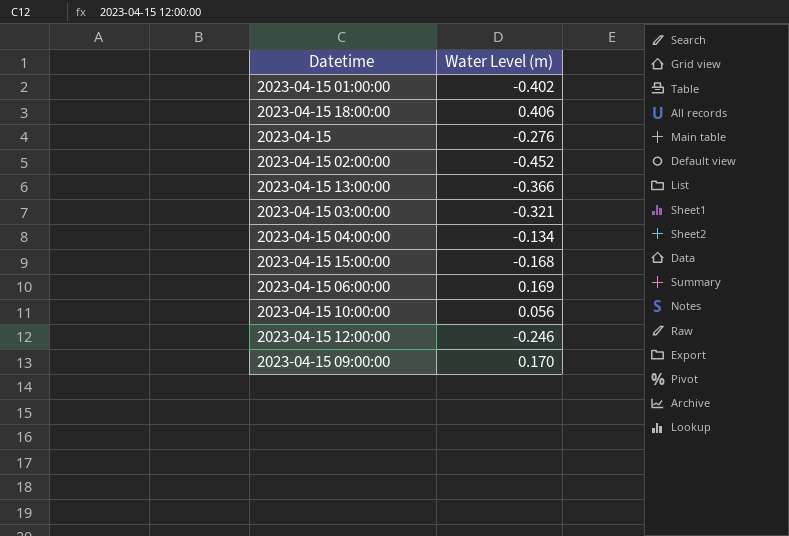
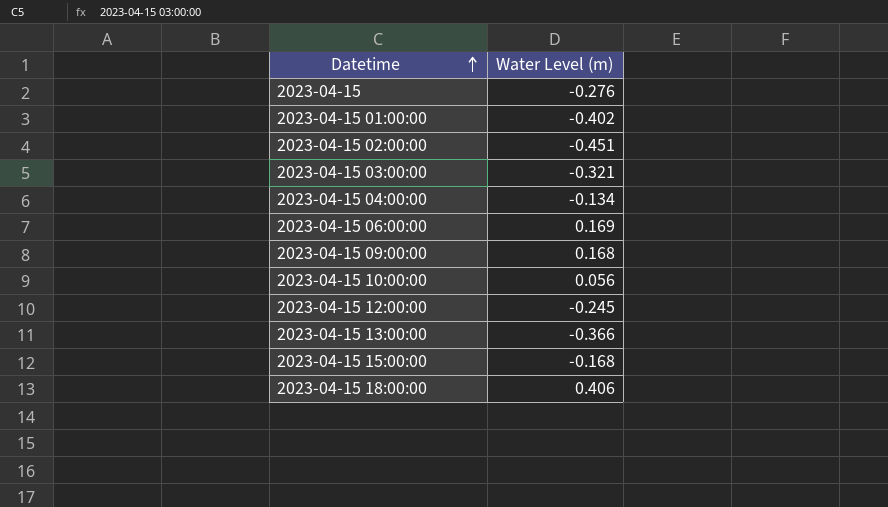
row order: none -> Datetime ascending
2023-04-15 02:00:00 | Water Level (m): -0.452 -> -0.451
2023-04-15 09:00:00 | Water Level (m): 0.170 -> 0.168
2023-04-15 12:00:00 | Water Level (m): -0.246 -> -0.245

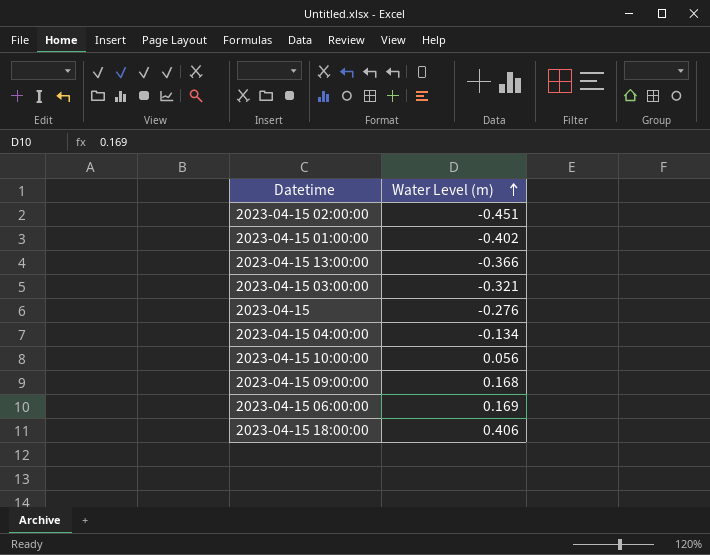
row order: Datetime ascending -> Water Level (m) ascending
row 2023-04-15 12:00:00: -0.245 -> none
row 2023-04-15 15:00:00: -0.168 -> none

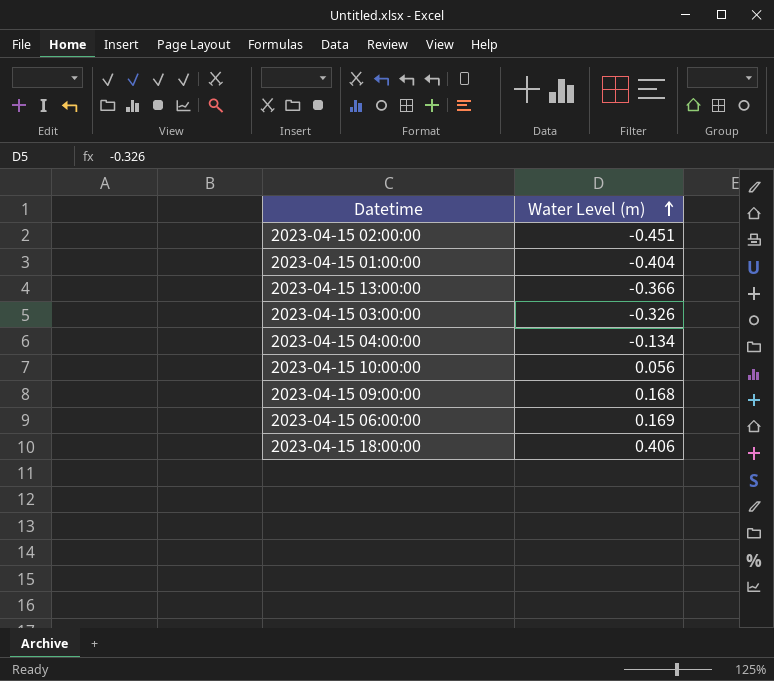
row 2023-04-15: -0.276 -> none
2023-04-15 01:00:00 | Water Level (m): -0.402 -> -0.404
2023-04-15 03:00:00 | Water Level (m): -0.321 -> -0.326

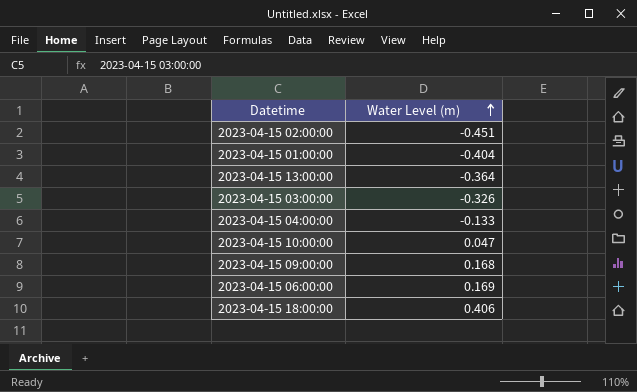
2023-04-15 13:00:00 | Water Level (m): -0.366 -> -0.364
2023-04-15 04:00:00 | Water Level (m): -0.134 -> -0.133
2023-04-15 10:00:00 | Water Level (m): 0.056 -> 0.047

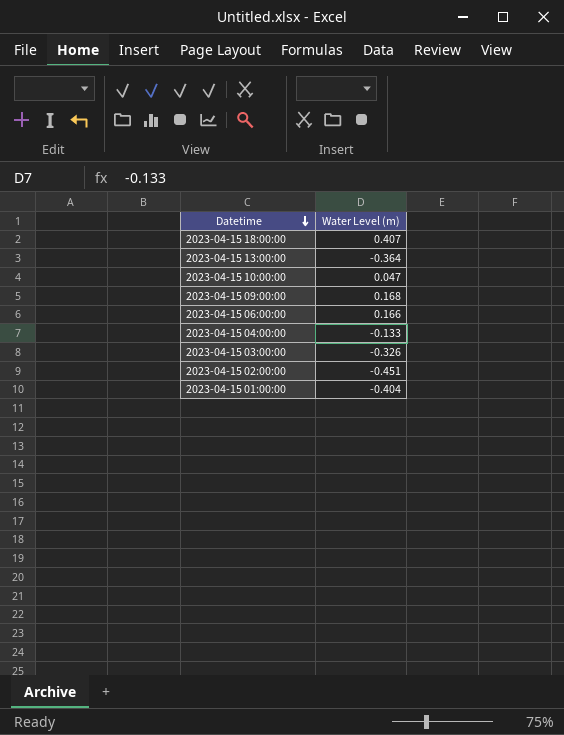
row order: Water Level (m) ascending -> Datetime descending
2023-04-15 18:00:00 | Water Level (m): 0.406 -> 0.407
2023-04-15 06:00:00 | Water Level (m): 0.169 -> 0.166

